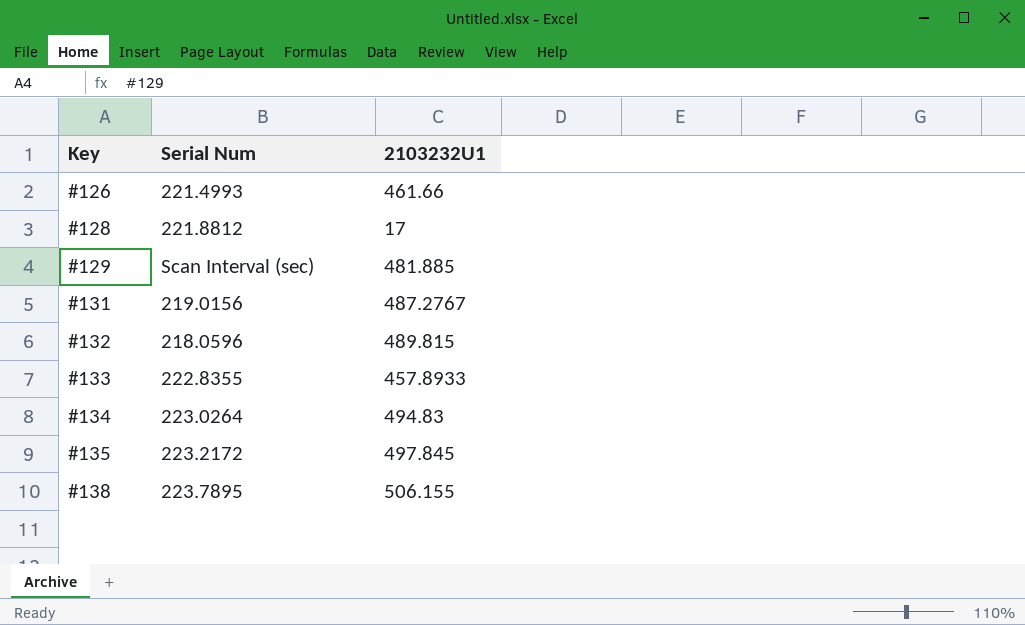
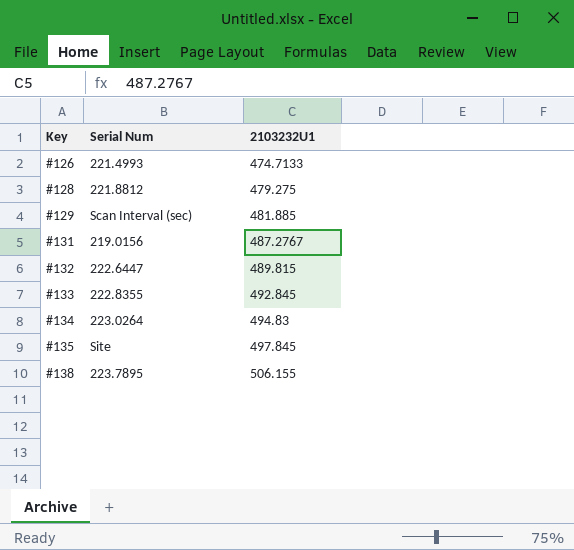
#126 | 2103232U1: 461.66 -> 474.7133
#128 | 2103232U1: 17 -> 479.275
#132 | Serial Num: 218.0596 -> 222.6447
#133 | 2103232U1: 457.8933 -> 492.845
#135 | Serial Num: 223.2172 -> Site

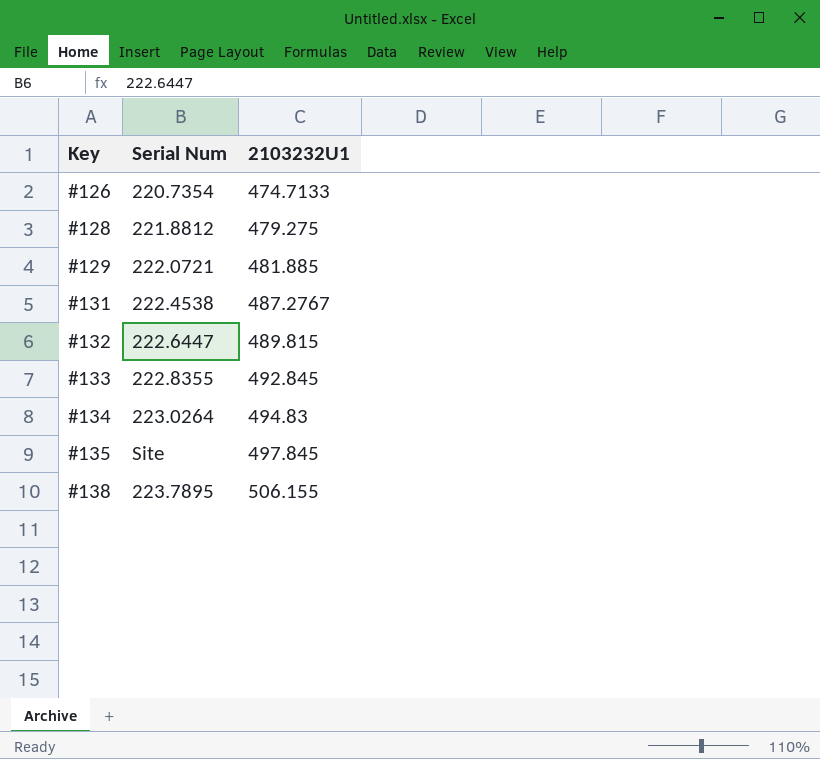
#126 | Serial Num: 221.4993 -> 220.7354
#129 | Serial Num: Scan Interval (sec) -> 222.0721
#131 | Serial Num: 219.0156 -> 222.4538

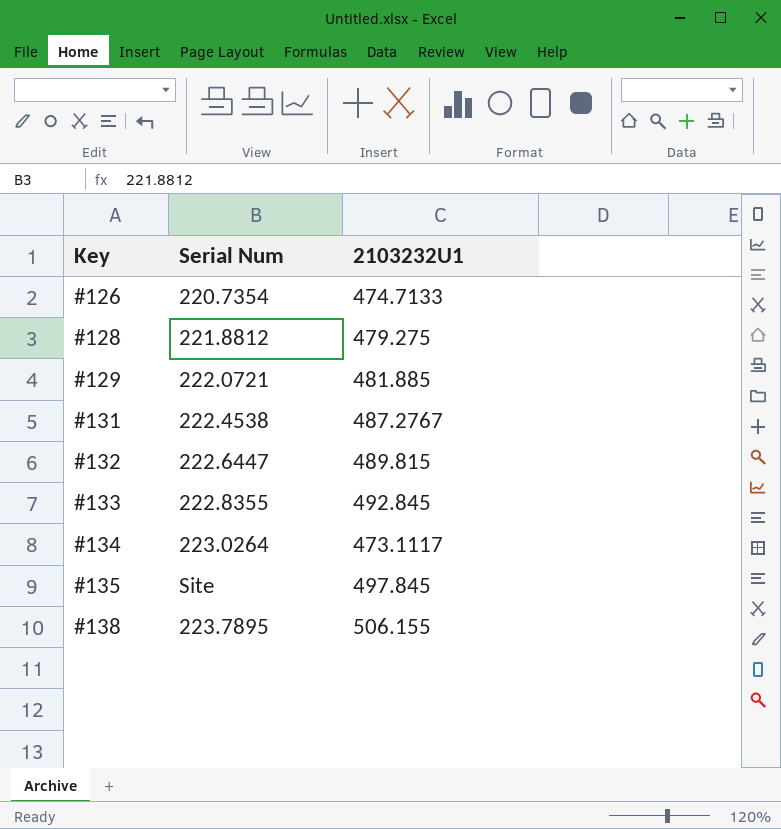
#134 | 2103232U1: 494.83 -> 473.1117

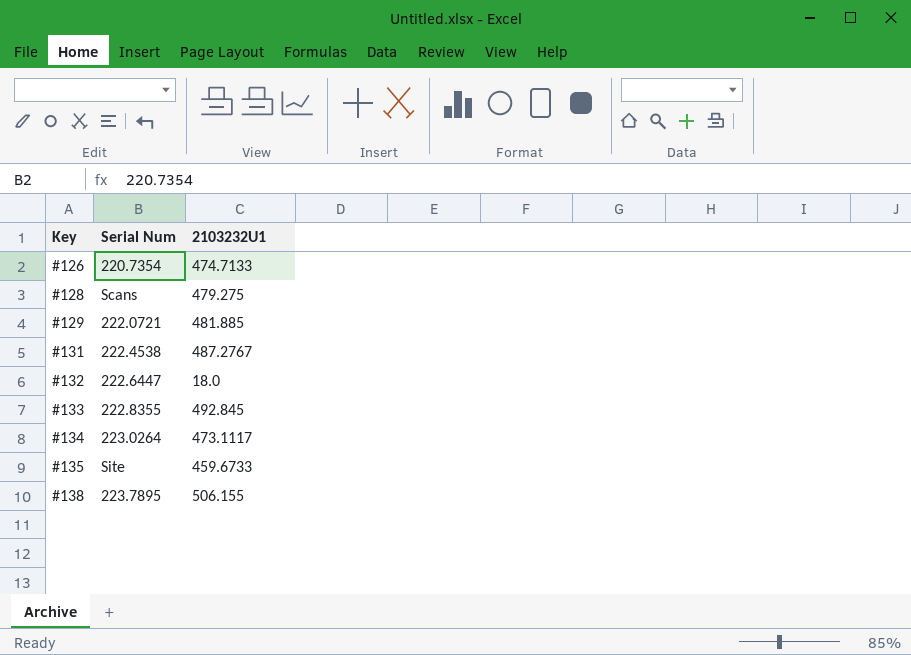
#128 | Serial Num: 221.8812 -> Scans
#132 | 2103232U1: 489.815 -> 18.0
#135 | 2103232U1: 497.845 -> 459.6733

